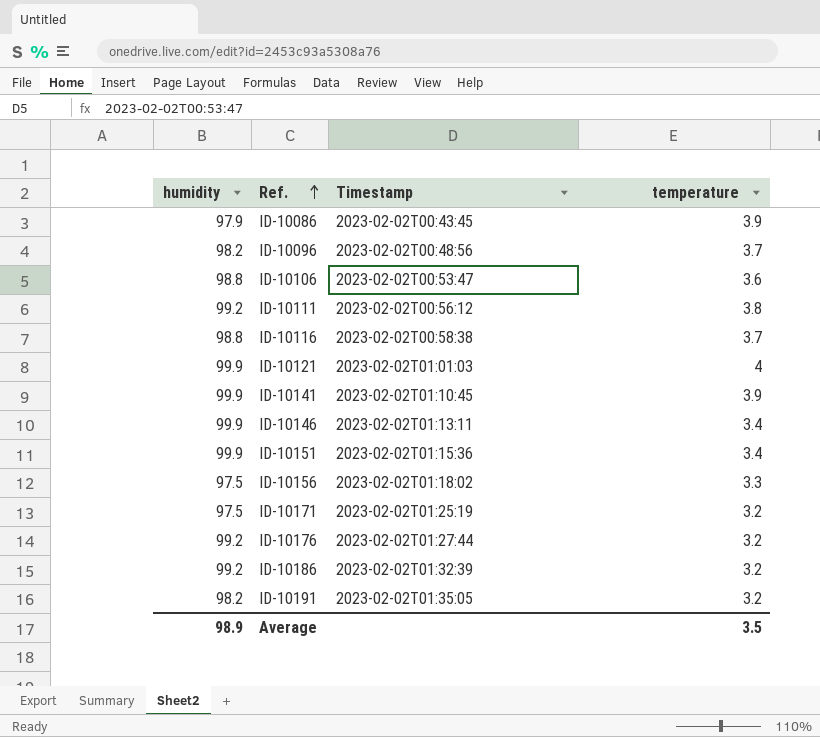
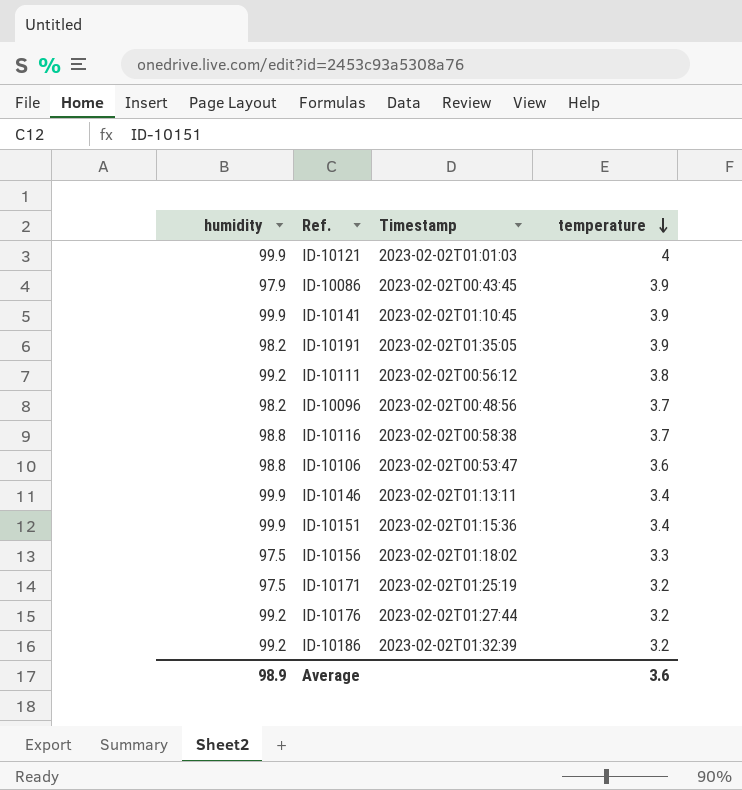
row order: Ref. ascending -> temperature descending
ID-10191 | temperature: 3.2 -> 3.9
Average | temperature: 3.5 -> 3.6

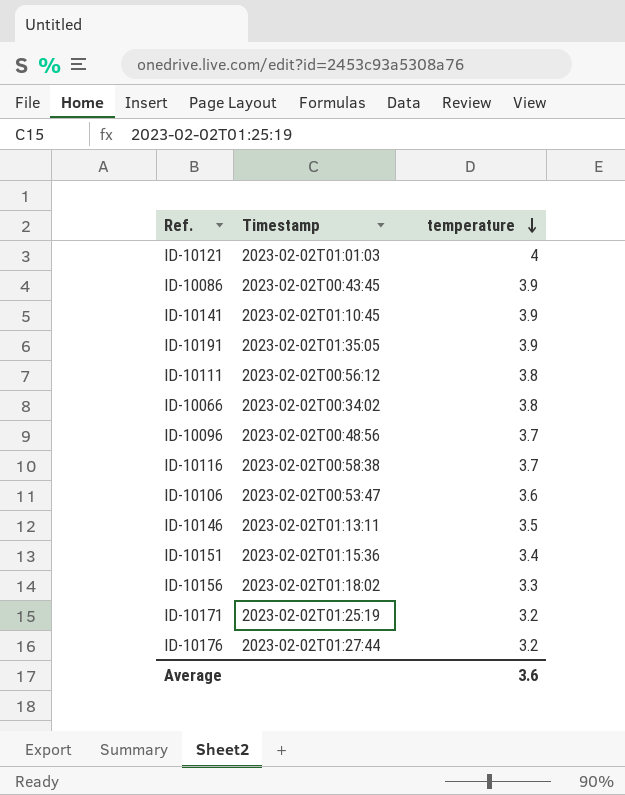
column humidity | position: 1 -> none
row ID-10186: 99.2 | 2023-02-02T01:32:39 | 3.2 -> none
row ID-10066: none -> 2023-02-02T00:34:02 | 3.8
ID-10146 | temperature: 3.4 -> 3.5

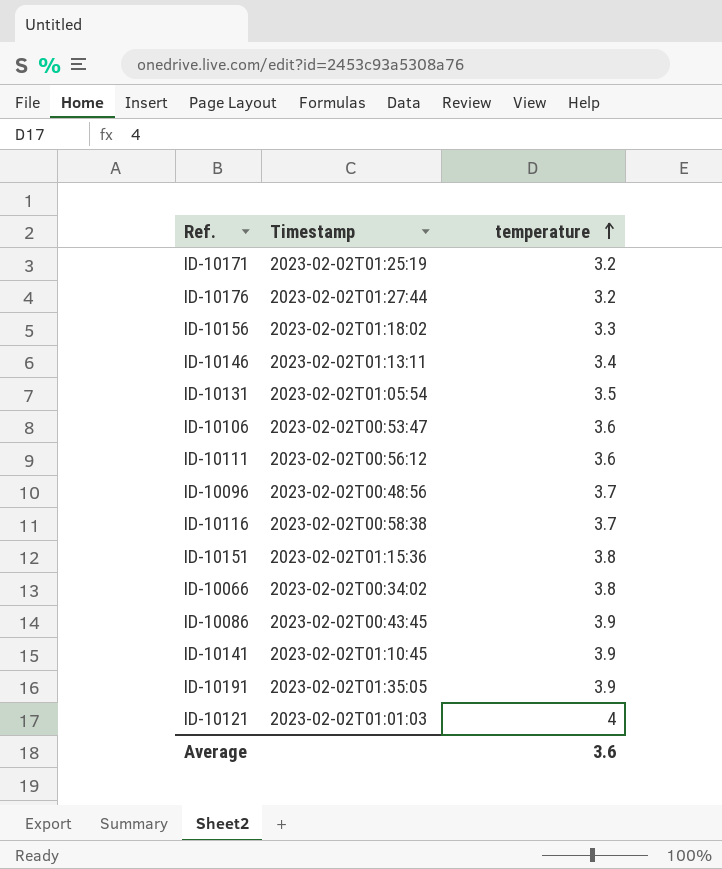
row order: temperature descending -> temperature ascending
ID-10146 | temperature: 3.5 -> 3.4
row ID-10131: none -> 2023-02-02T01:05:54 | 3.5
ID-10111 | temperature: 3.8 -> 3.6
ID-10151 | temperature: 3.4 -> 3.8

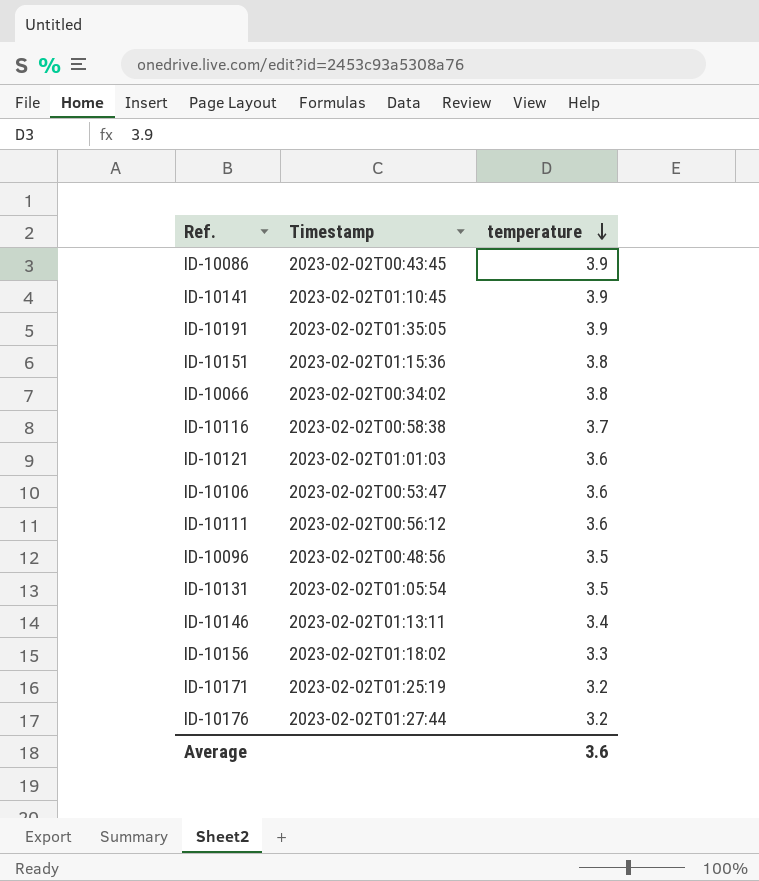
row order: temperature ascending -> temperature descending
ID-10121 | temperature: 4 -> 3.6
ID-10096 | temperature: 3.7 -> 3.5

